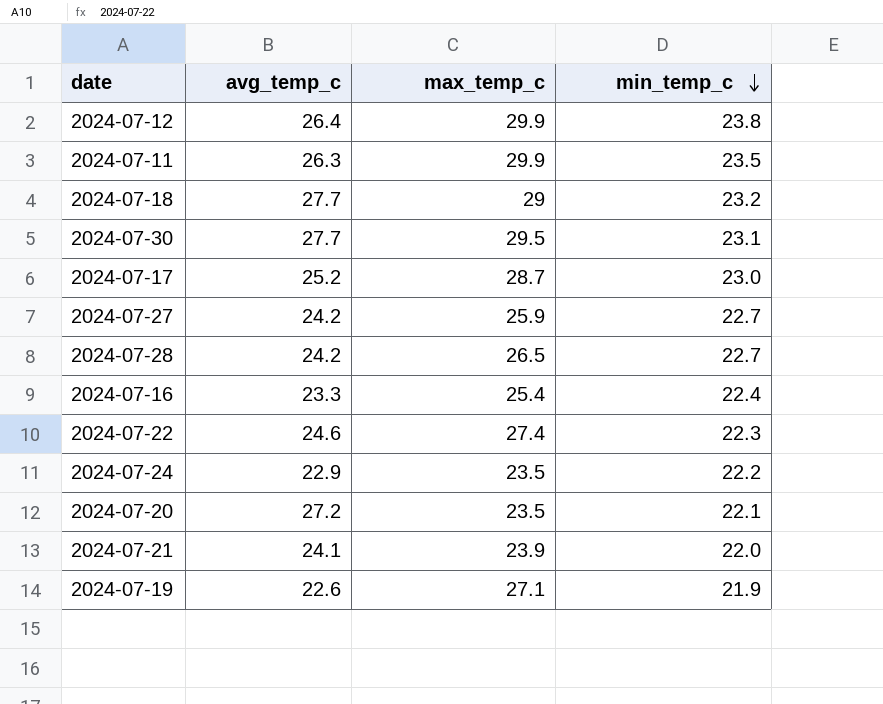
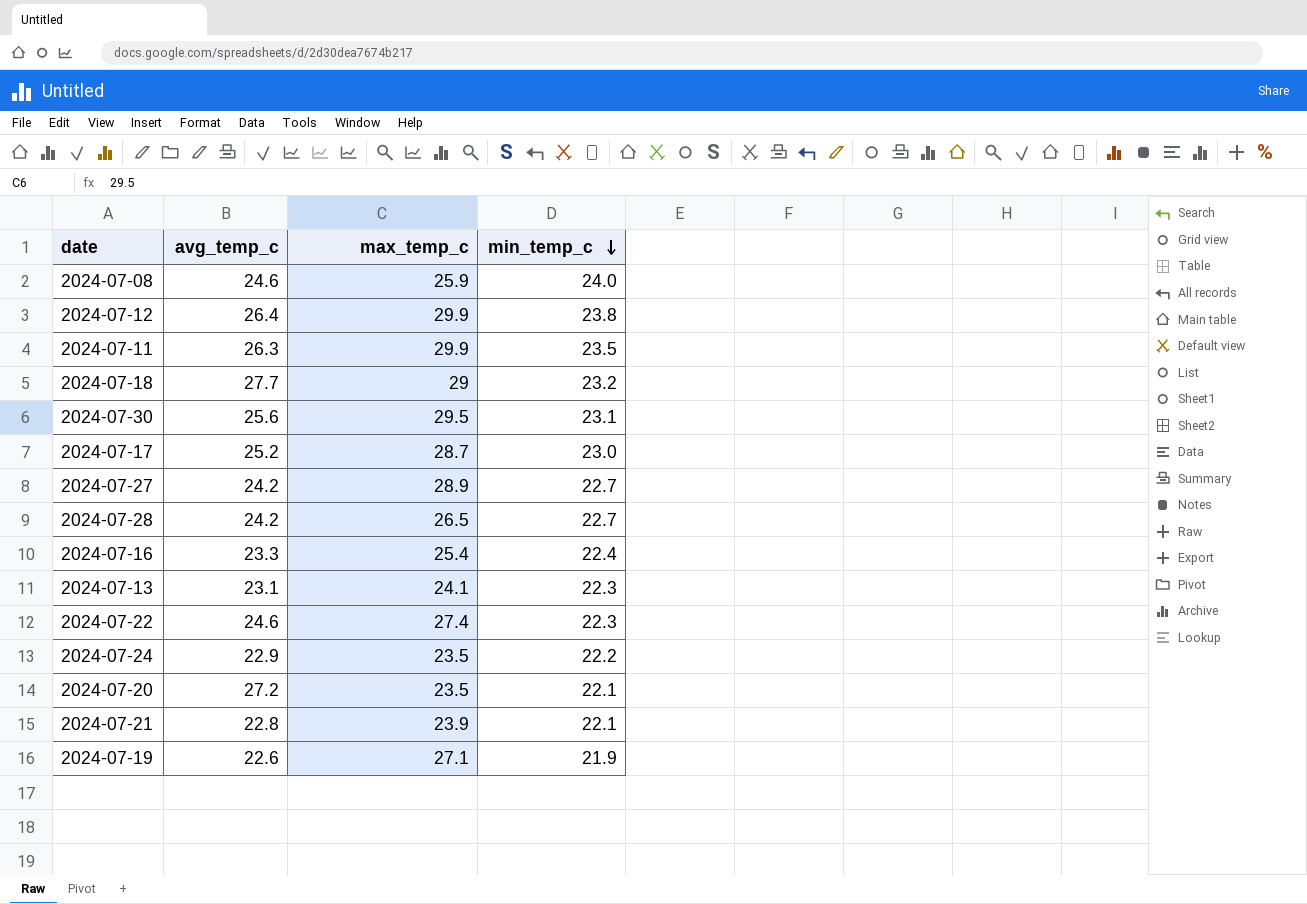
row 2024-07-08: none -> 24.6 | 25.9 | 24.0
2024-07-30 | avg_temp_c: 27.7 -> 25.6
2024-07-27 | max_temp_c: 25.9 -> 28.9
row 2024-07-13: none -> 23.1 | 24.1 | 22.3
2024-07-21 | avg_temp_c: 24.1 -> 22.8
2024-07-21 | min_temp_c: 22.0 -> 22.1

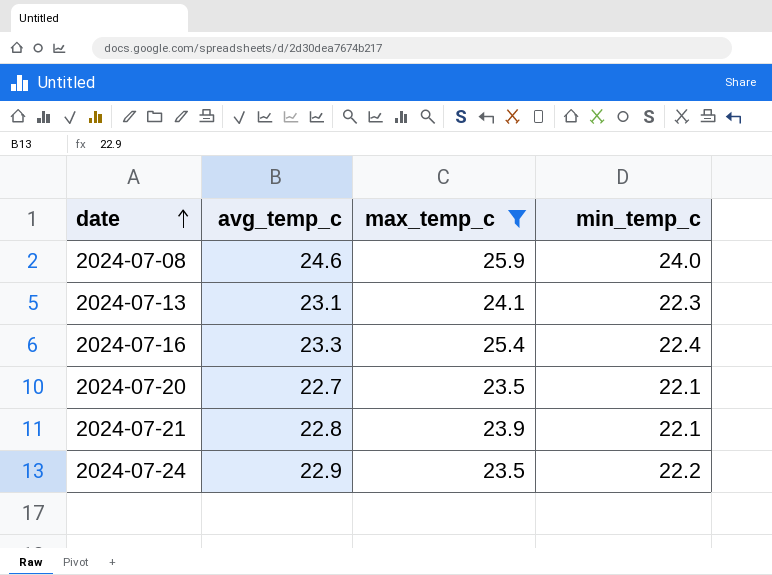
filter: none -> max_temp_c <= 25.9
row order: min_temp_c descending -> date ascending
2024-07-20 | avg_temp_c: 27.2 -> 22.7

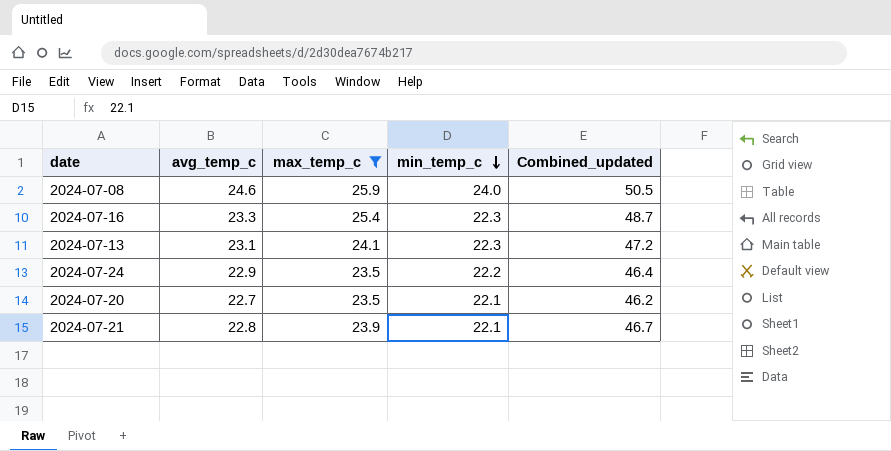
row order: date ascending -> min_temp_c descending
column Combined_updated | formula: none -> [avg_temp_c] + [max_temp_c]
2024-07-16 | min_temp_c: 22.4 -> 22.3

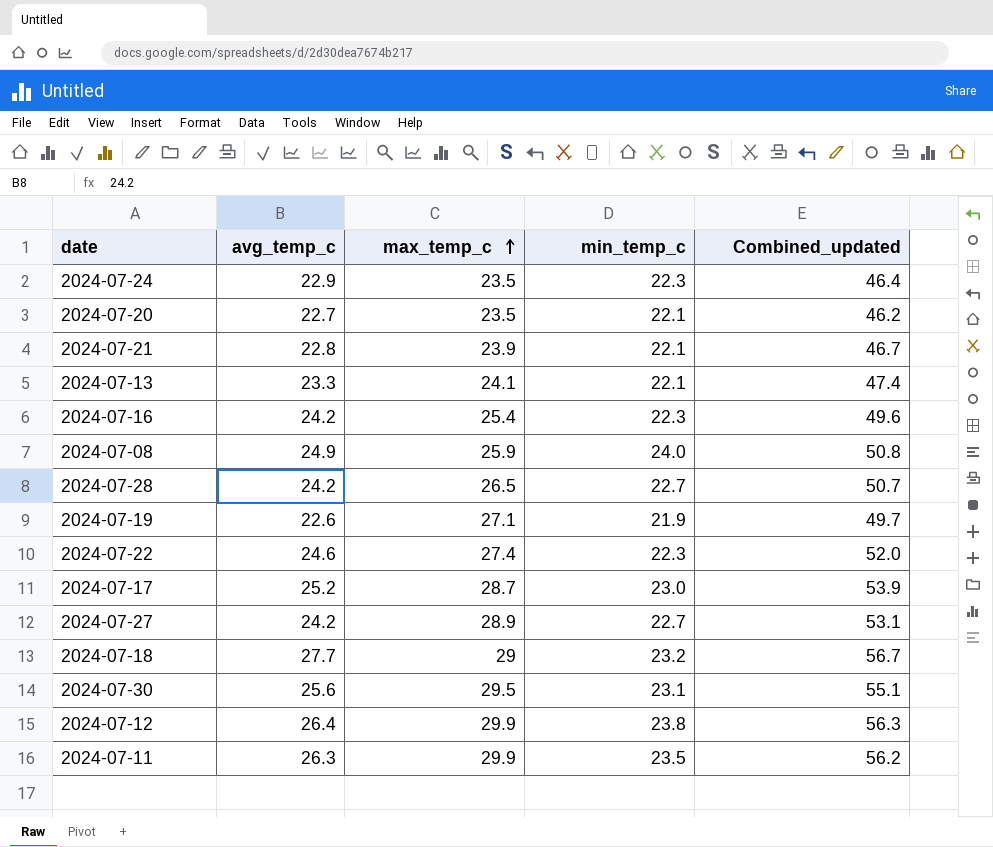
filter: max_temp_c <= 25.9 -> none
row order: min_temp_c descending -> max_temp_c ascending
2024-07-24 | min_temp_c: 22.2 -> 22.3
2024-07-13 | avg_temp_c: 23.1 -> 23.3
2024-07-13 | min_temp_c: 22.3 -> 22.1
2024-07-13 | Combined_updated: 47.2 -> 47.4
2024-07-16 | avg_temp_c: 23.3 -> 24.2
2024-07-16 | Combined_updated: 48.7 -> 49.6
2024-07-08 | avg_temp_c: 24.6 -> 24.9
2024-07-08 | Combined_updated: 50.5 -> 50.8

